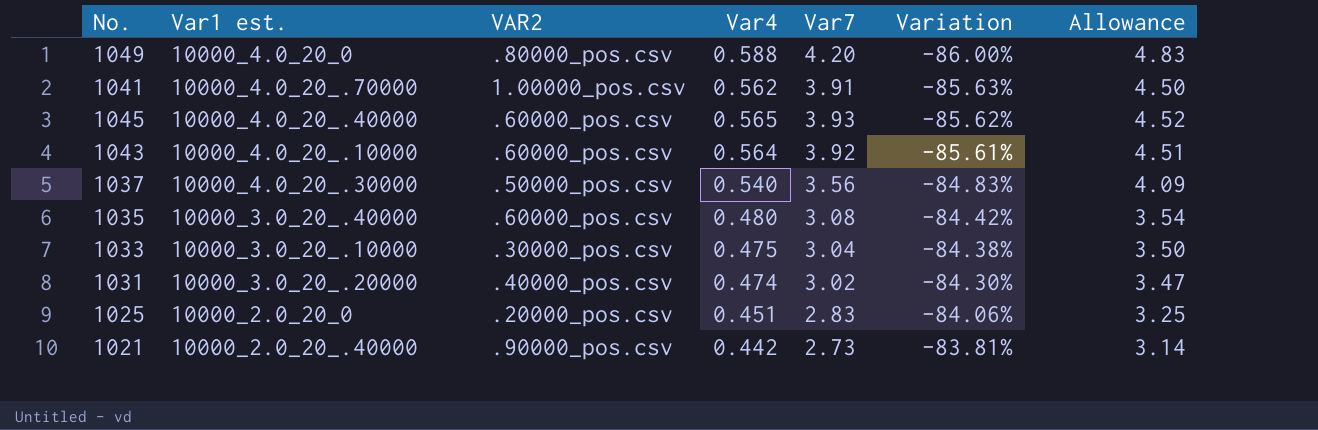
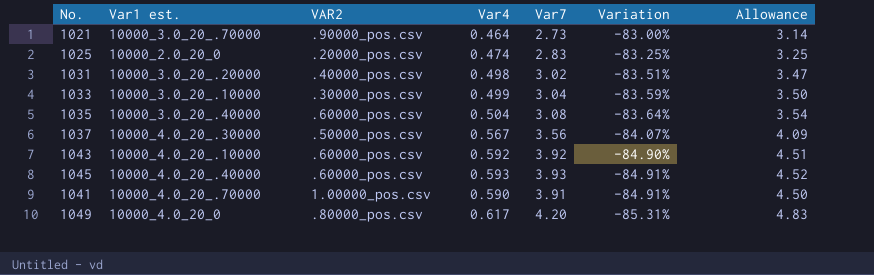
row order: Variation ascending -> Variation descending
1021 | Var1 est.: 10000_2.0_20_.40000 -> 10000_3.0_20_.70000
1021 | Var4: 0.442 -> 0.464
1021 | Variation: -83.81% -> -83.00%
1025 | Var4: 0.451 -> 0.474
1025 | Variation: -84.06% -> -83.25%
1031 | Var4: 0.474 -> 0.498
1031 | Variation: -84.30% -> -83.51%
1033 | Var4: 0.475 -> 0.499
1033 | Variation: -84.38% -> -83.59%
1035 | Var4: 0.480 -> 0.504
1035 | Variation: -84.42% -> -83.64%
1037 | Var4: 0.540 -> 0.567
1037 | Variation: -84.83% -> -84.07%
1043 | Var4: 0.564 -> 0.592
1043 | Variation: -85.61% -> -84.90%
1045 | Var4: 0.565 -> 0.593
1045 | Variation: -85.62% -> -84.91%
1041 | Var4: 0.562 -> 0.590
1041 | Variation: -85.63% -> -84.91%
1049 | Var4: 0.588 -> 0.617
1049 | Variation: -86.00% -> -85.31%

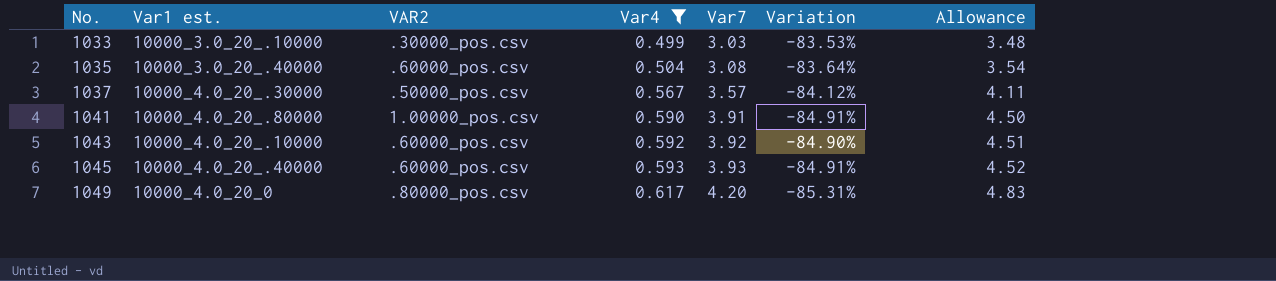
filter: none -> Var4 >= 0.499
row order: Variation descending -> No. ascending
1033 | Var7: 3.04 -> 3.03
1033 | Variation: -83.59% -> -83.53%
1033 | Allowance: 3.50 -> 3.48
1037 | Var7: 3.56 -> 3.57
1037 | Variation: -84.07% -> -84.12%
1037 | Allowance: 4.09 -> 4.11
1041 | Var1 est.: 10000_4.0_20_.70000 -> 10000_4.0_20_.80000

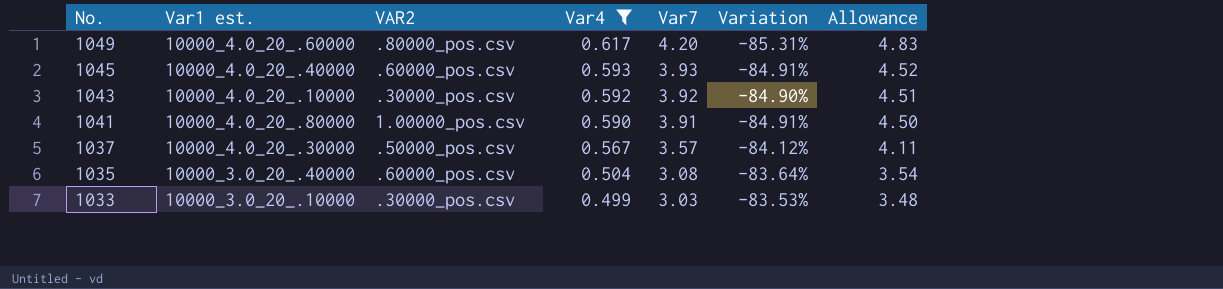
row order: No. ascending -> No. descending
1049 | Var1 est.: 10000_4.0_20_0 -> 10000_4.0_20_.60000
1043 | VAR2: .60000_pos.csv -> .30000_pos.csv

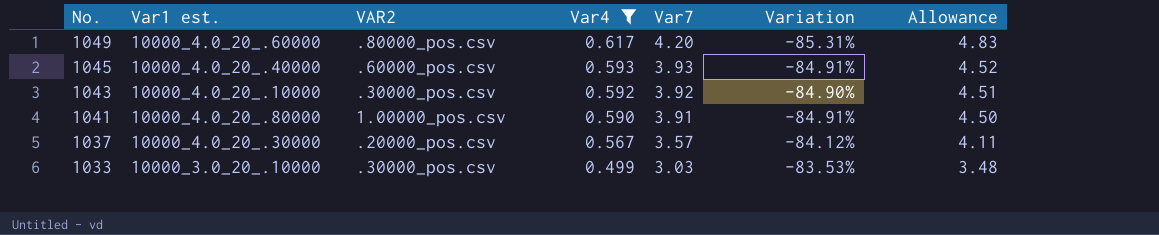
row 1035: 10000_3.0_20_.40000 | .60000_pos.csv | 0.504 | 3.08 | -83.64% | 3.54 -> none
1037 | VAR2: .50000_pos.csv -> .20000_pos.csv

